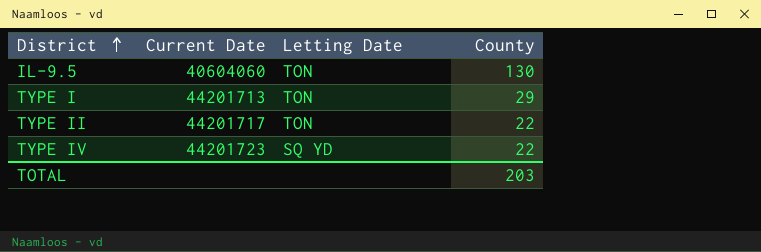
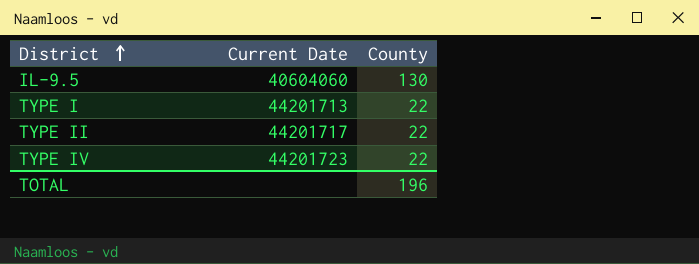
column Letting Date | position: 3 -> none
TYPE I | County: 29 -> 22
TOTAL | County: 203 -> 196

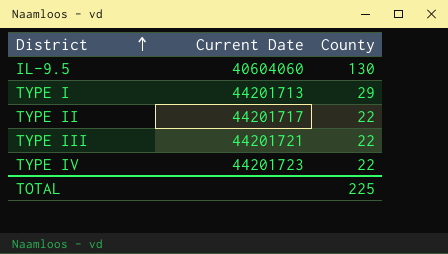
TYPE I | County: 22 -> 29
row TYPE III: none -> 44201721 | 22
TOTAL | County: 196 -> 225

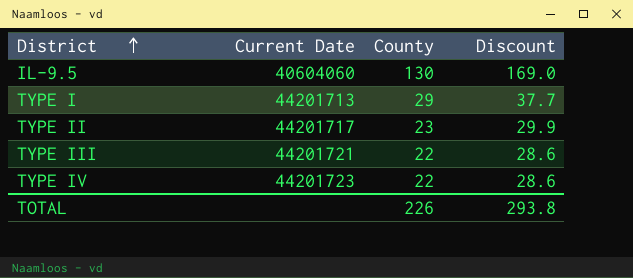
column Discount | formula: none -> [County] * 1.3
TYPE II | County: 22 -> 23
TOTAL | County: 225 -> 226

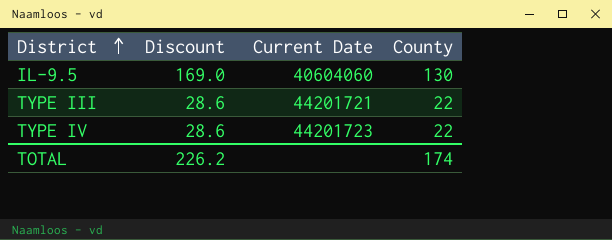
column Discount | position: 4 -> 2
row TYPE I: 44201713 | 29 | 37.7 -> none
row TYPE II: 44201717 | 23 | 29.9 -> none
TOTAL | Discount: 293.8 -> 226.2
TOTAL | County: 226 -> 174

